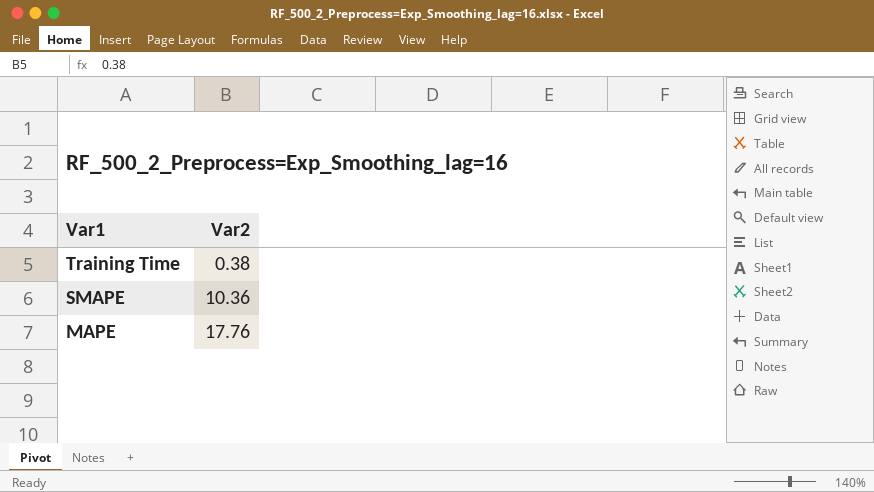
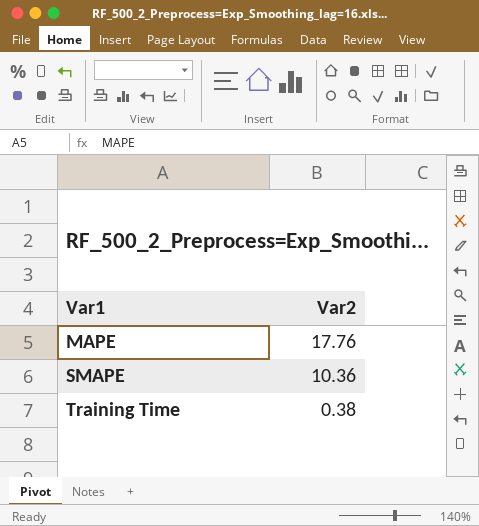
row order: Var1 descending -> Var1 ascending

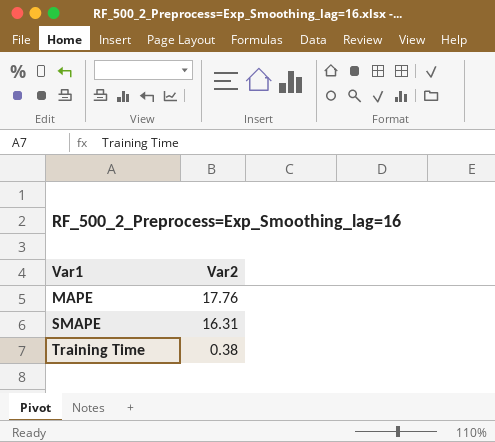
SMAPE | Var2: 10.36 -> 16.31

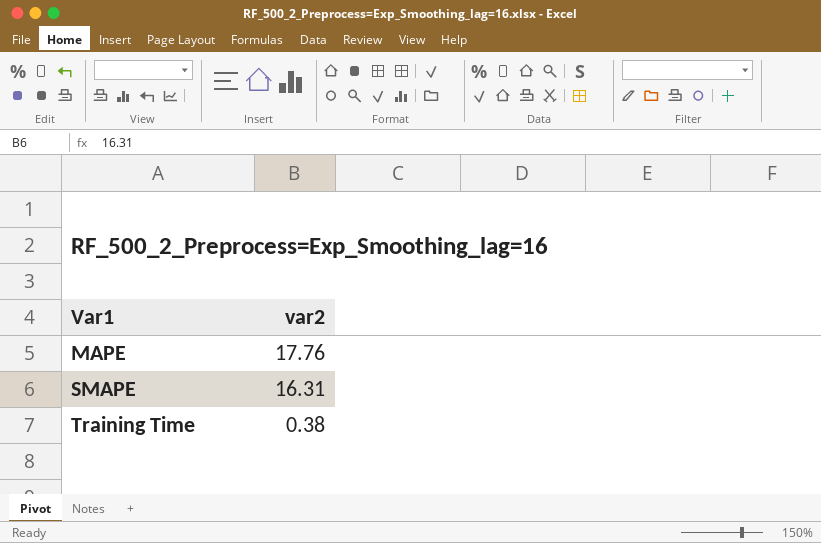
column name: Var2 -> var2

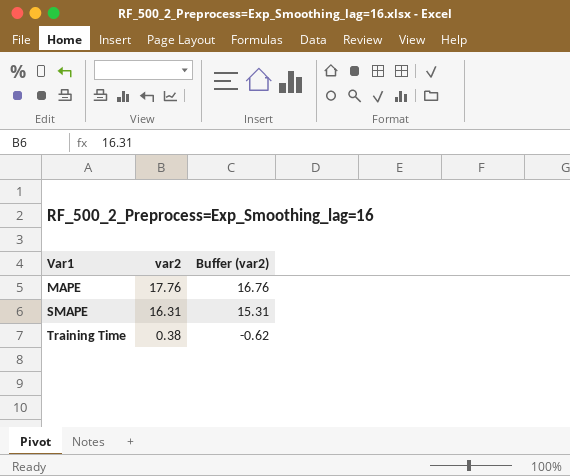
column Buffer (var2) | formula: none -> [var2] - 1

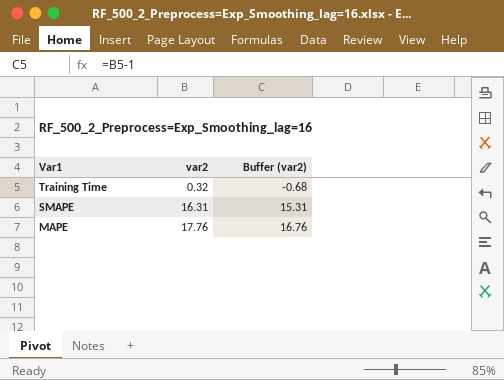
row order: Var1 ascending -> Var1 descending
Training Time | var2: 0.38 -> 0.32
Training Time | Buffer (var2): -0.62 -> -0.68

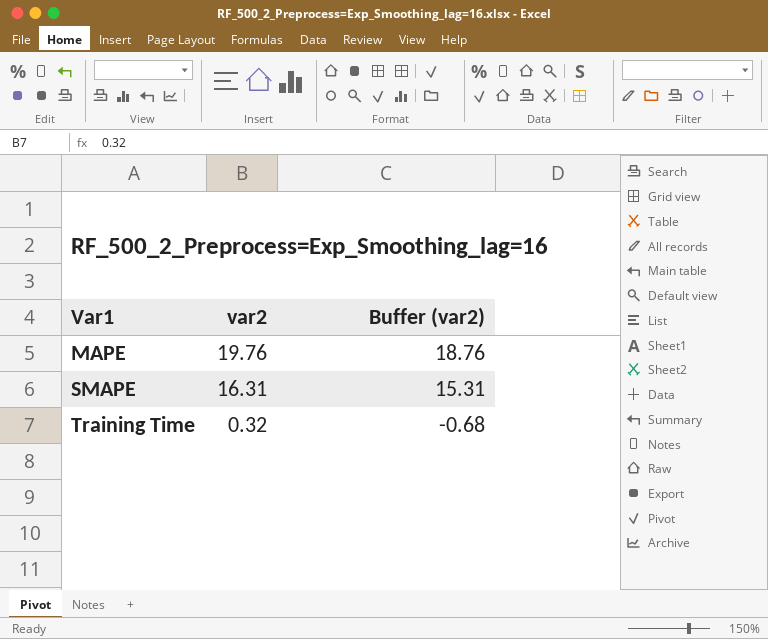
row order: Var1 descending -> Var1 ascending
MAPE | var2: 17.76 -> 19.76
MAPE | Buffer (var2): 16.76 -> 18.76

